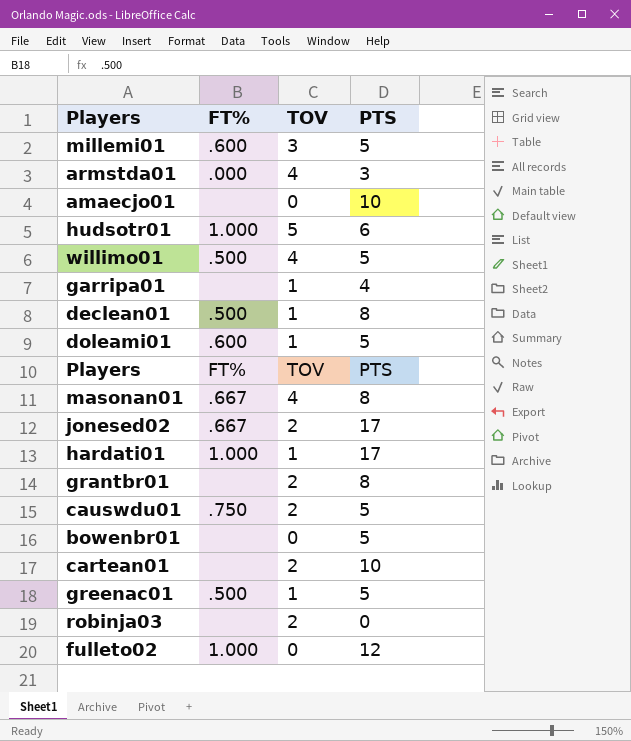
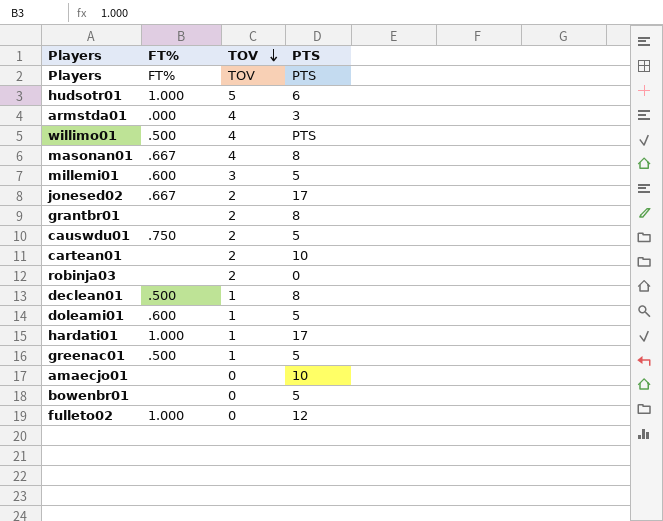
row order: none -> TOV descending
row garripa01: none | 1 | 4 -> none
willimo01 | PTS: 5 -> PTS

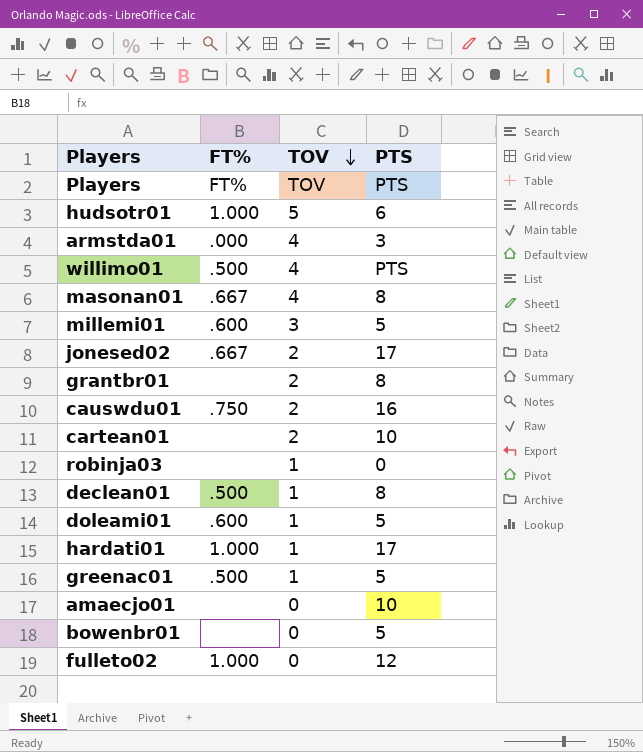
causwdu01 | PTS: 5 -> 16
robinja03 | TOV: 2 -> 1

